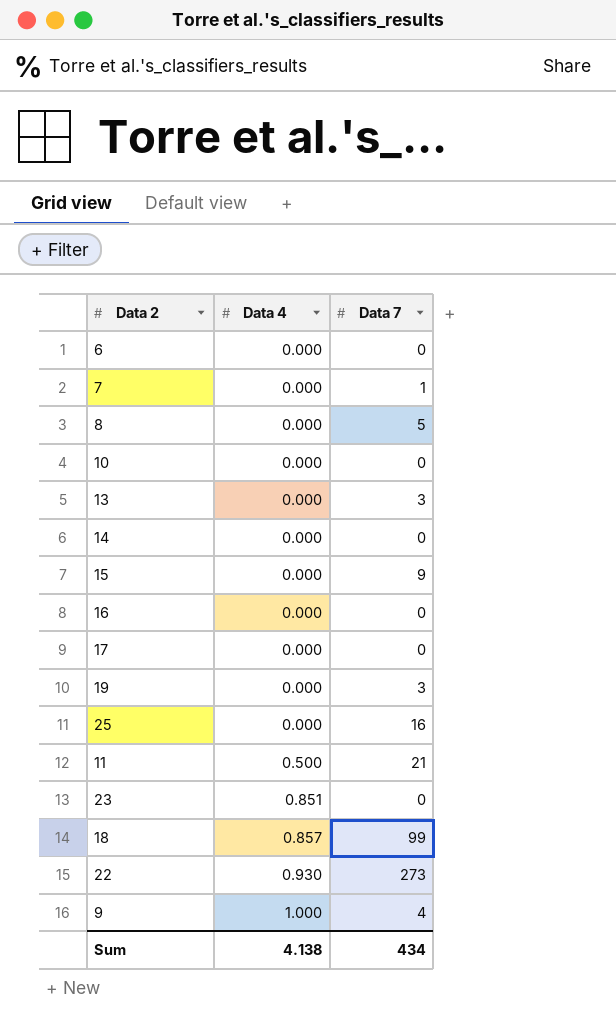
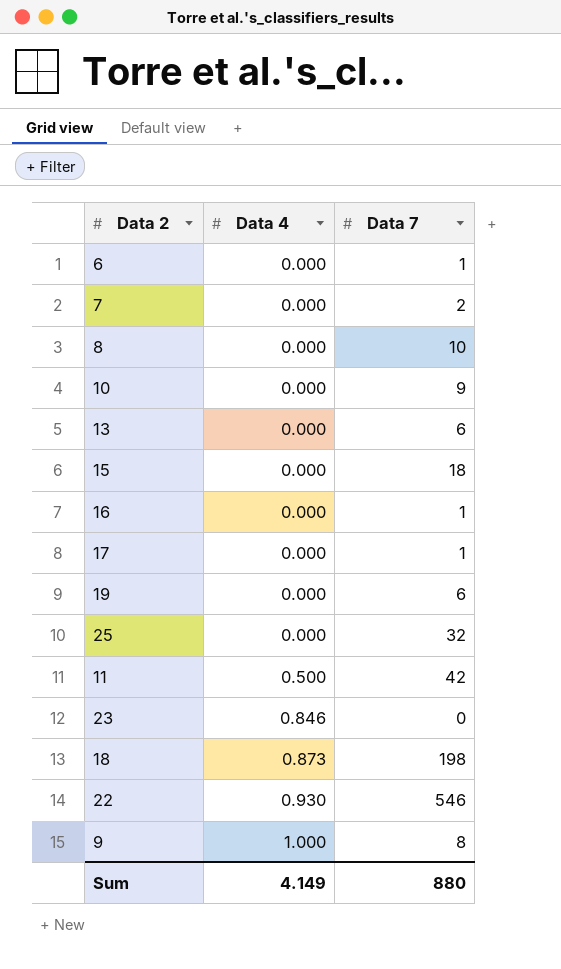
row 14: 0.000 | 0 -> none
6 | Data 7: 0 -> 1
7 | Data 7: 1 -> 2
8 | Data 7: 5 -> 10
10 | Data 7: 0 -> 9
13 | Data 7: 3 -> 6
15 | Data 7: 9 -> 18
16 | Data 7: 0 -> 1
17 | Data 7: 0 -> 1
19 | Data 7: 3 -> 6
25 | Data 7: 16 -> 32
11 | Data 7: 21 -> 42
23 | Data 4: 0.851 -> 0.846
18 | Data 4: 0.857 -> 0.873
18 | Data 7: 99 -> 198
22 | Data 7: 273 -> 546
9 | Data 7: 4 -> 8
Sum | Data 4: 4.138 -> 4.149
Sum | Data 7: 434 -> 880

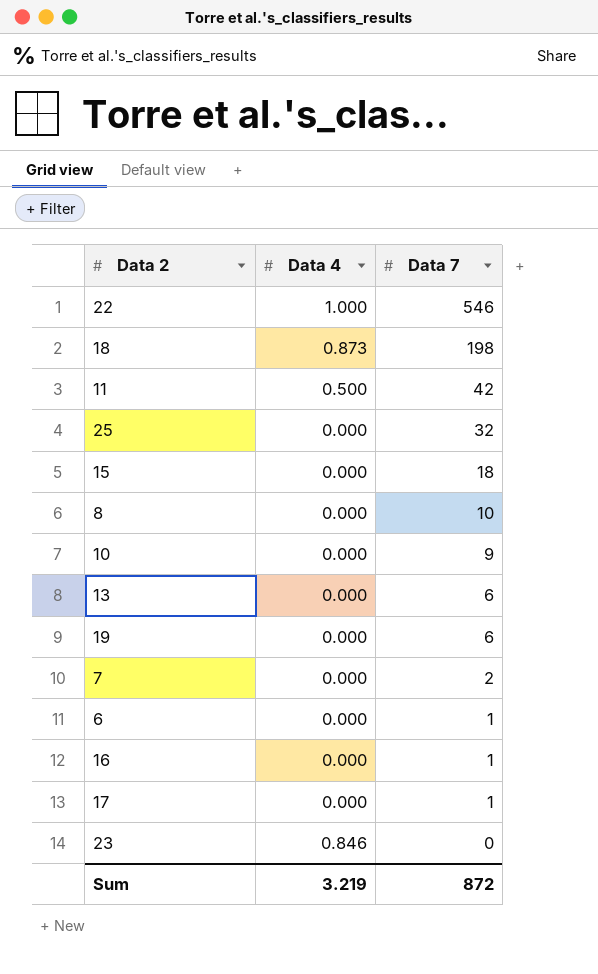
row order: Data 4 ascending -> Data 7 descending
row 9: 1.000 | 8 -> none
22 | Data 4: 0.930 -> 1.000
Sum | Data 4: 4.149 -> 3.219
Sum | Data 7: 880 -> 872

